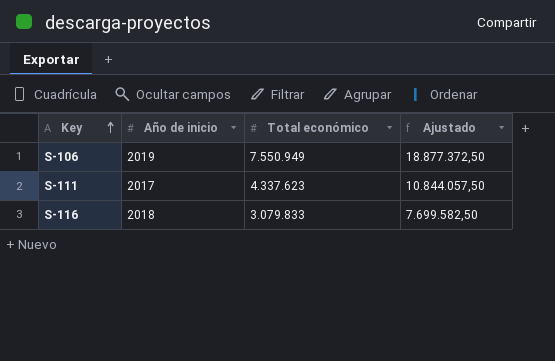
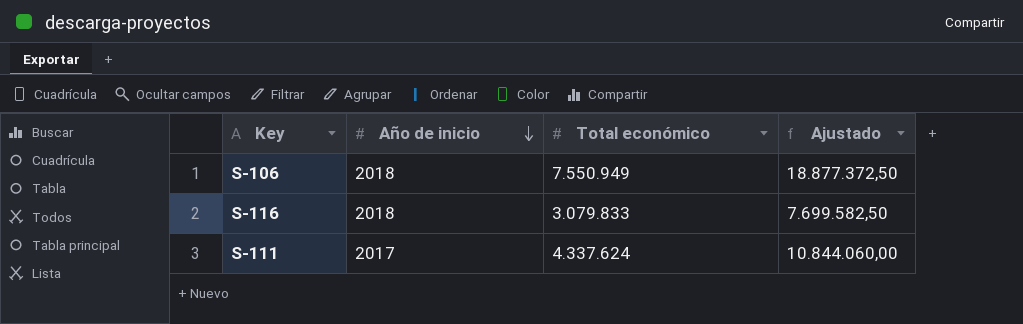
row order: Key ascending -> Año de inicio descending
S-106 | Año de inicio: 2019 -> 2018
S-111 | Total económico: 4.337.623 -> 4.337.624
S-111 | Ajustado: 10.844.057,50 -> 10.844.060,00

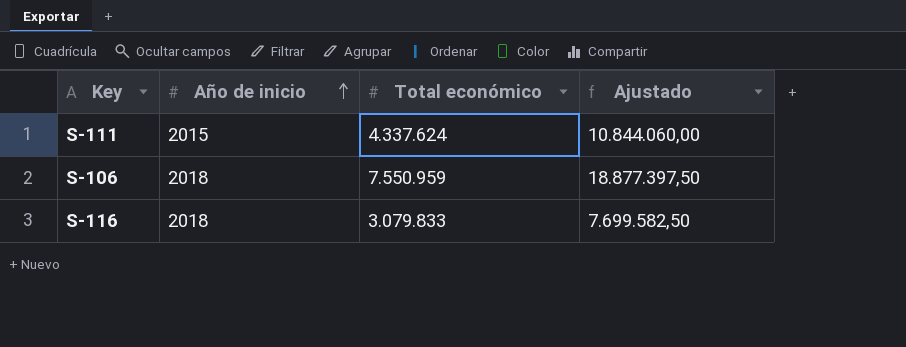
row order: Año de inicio descending -> Año de inicio ascending
S-111 | Año de inicio: 2017 -> 2015
S-106 | Total económico: 7.550.949 -> 7.550.959
S-106 | Ajustado: 18.877.372,50 -> 18.877.397,50

